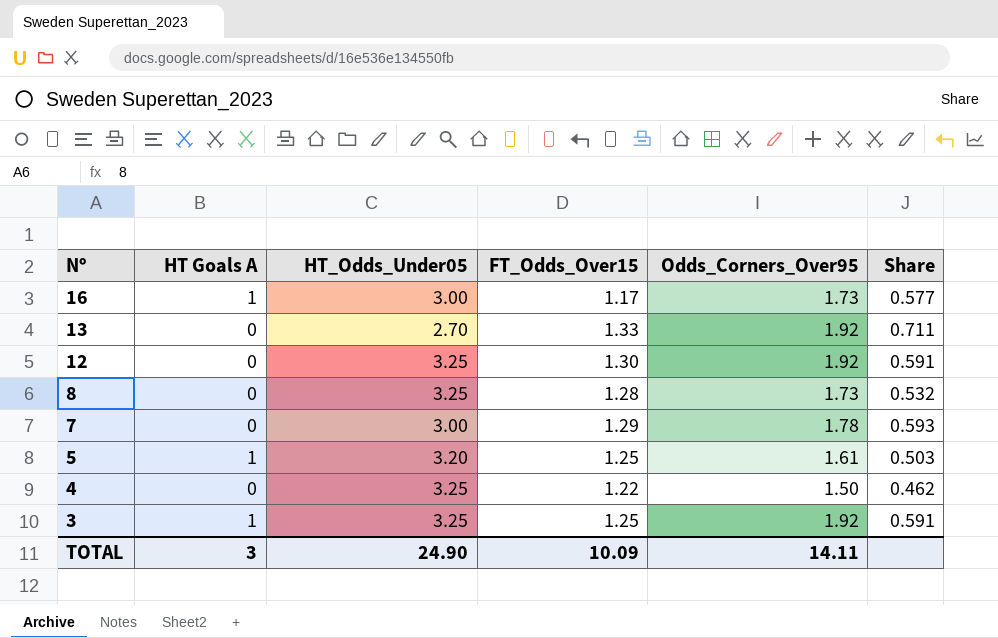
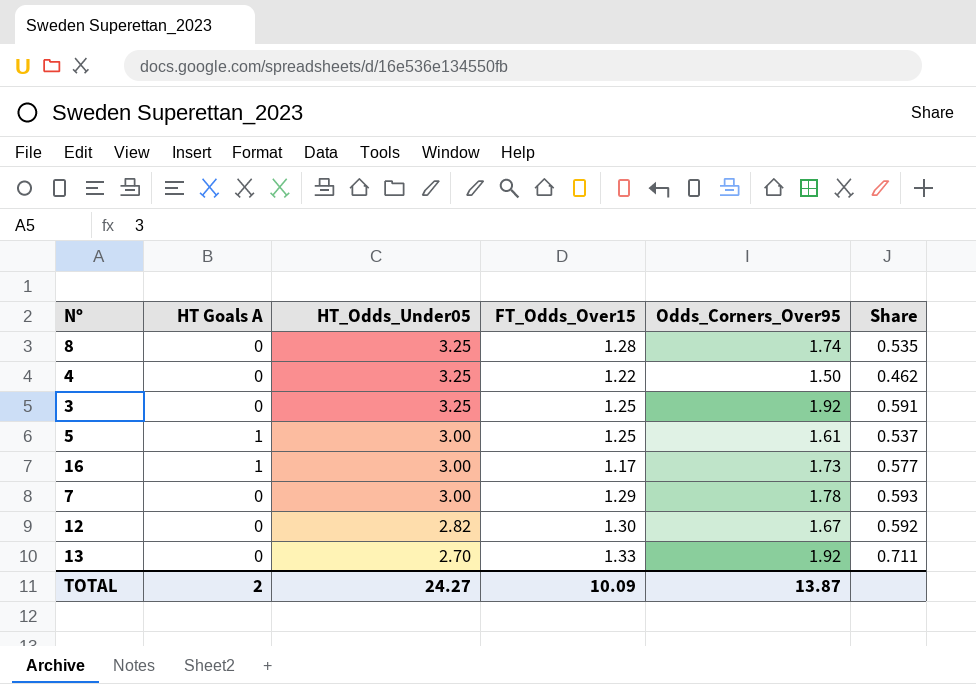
row order: Nº descending -> HT_Odds_Under05 descending
8 | Odds_Corners_Over95: 1.73 -> 1.74
8 | Share: 0.532 -> 0.535
3 | HT Goals A: 1 -> 0
5 | HT_Odds_Under05: 3.20 -> 3.00
5 | Share: 0.503 -> 0.537
12 | HT_Odds_Under05: 3.25 -> 2.82
12 | Odds_Corners_Over95: 1.92 -> 1.67
12 | Share: 0.591 -> 0.592
TOTAL | HT Goals A: 3 -> 2
TOTAL | HT_Odds_Under05: 24.90 -> 24.27
TOTAL | Odds_Corners_Over95: 14.11 -> 13.87

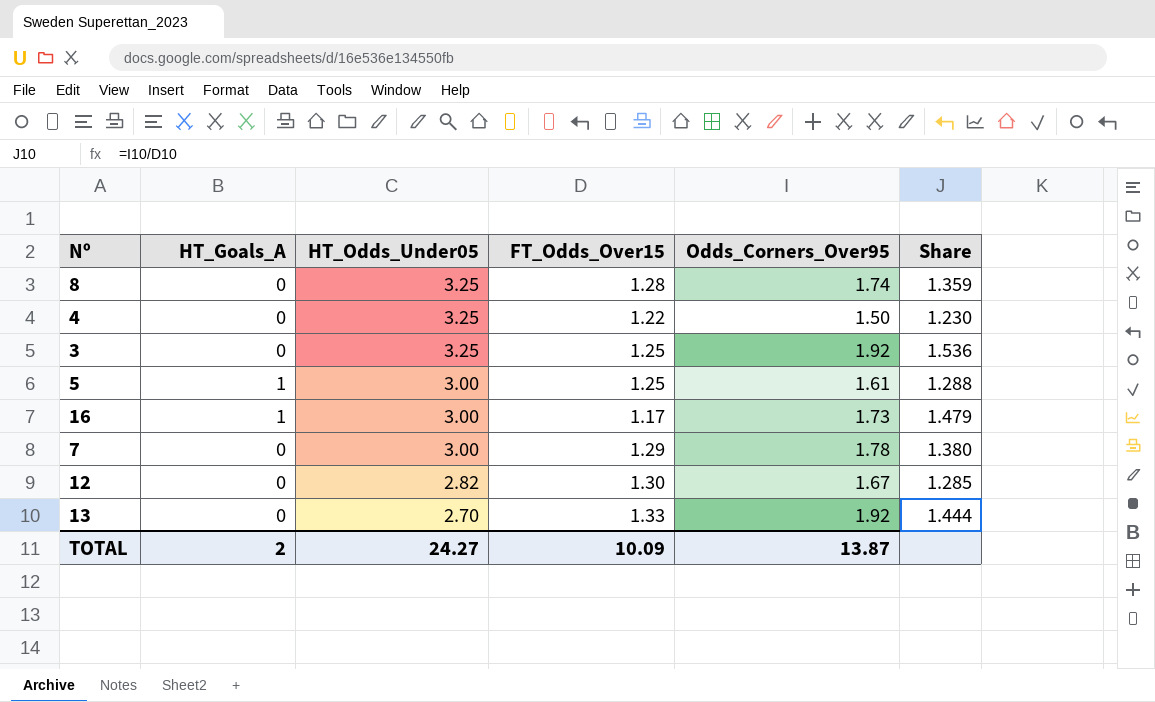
column name: HT Goals A -> HT_Goals_A
column Share | formula: [Odds_Corners_Over95] / [HT_Odds_Under05] -> [Odds_Corners_Over95] / [FT_Odds_Over15]

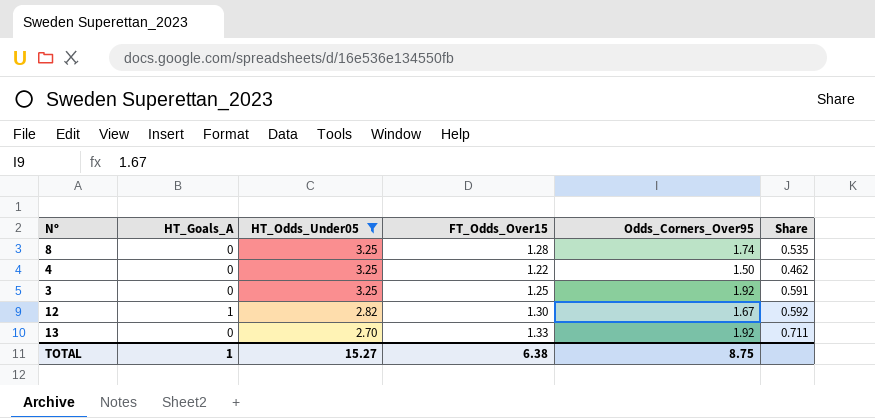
filter: none -> HT_Odds_Under05 != 3.00
column Share | formula: [Odds_Corners_Over95] / [FT_Odds_Over15] -> [Odds_Corners_Over95] / [HT_Odds_Under05]
12 | HT_Goals_A: 0 -> 1
TOTAL | HT_Goals_A: 2 -> 1
TOTAL | HT_Odds_Under05: 24.27 -> 15.27
TOTAL | FT_Odds_Over15: 10.09 -> 6.38
TOTAL | Odds_Corners_Over95: 13.87 -> 8.75

